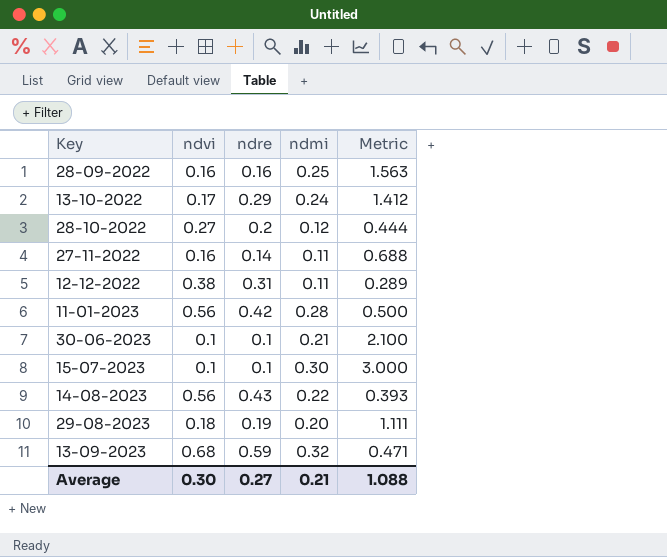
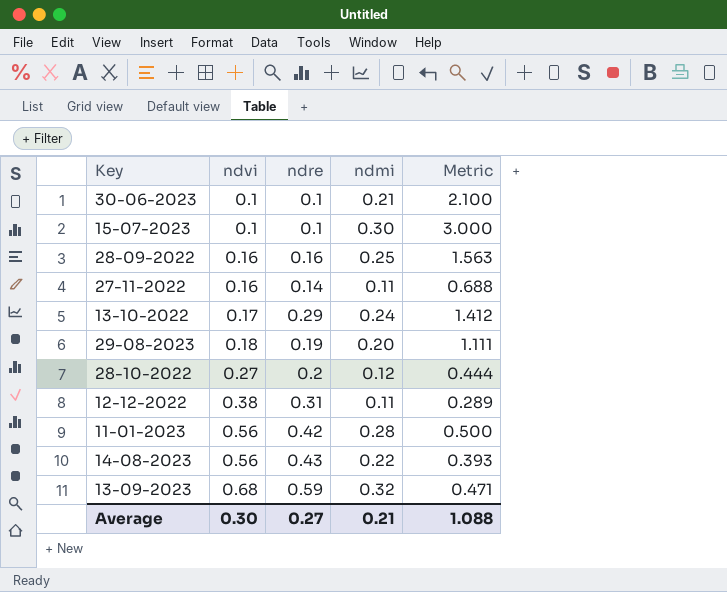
row order: Key ascending -> ndvi ascending

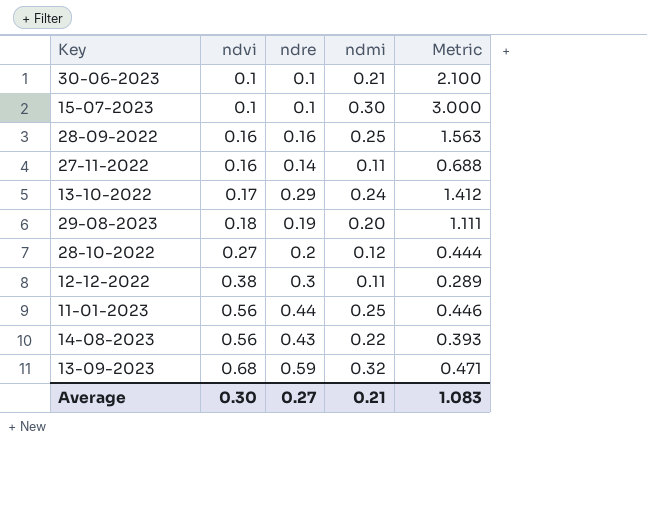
12-12-2022 | ndre: 0.31 -> 0.3
11-01-2023 | ndre: 0.42 -> 0.44
11-01-2023 | ndmi: 0.28 -> 0.25
11-01-2023 | Metric: 0.500 -> 0.446
Average | Metric: 1.088 -> 1.083

